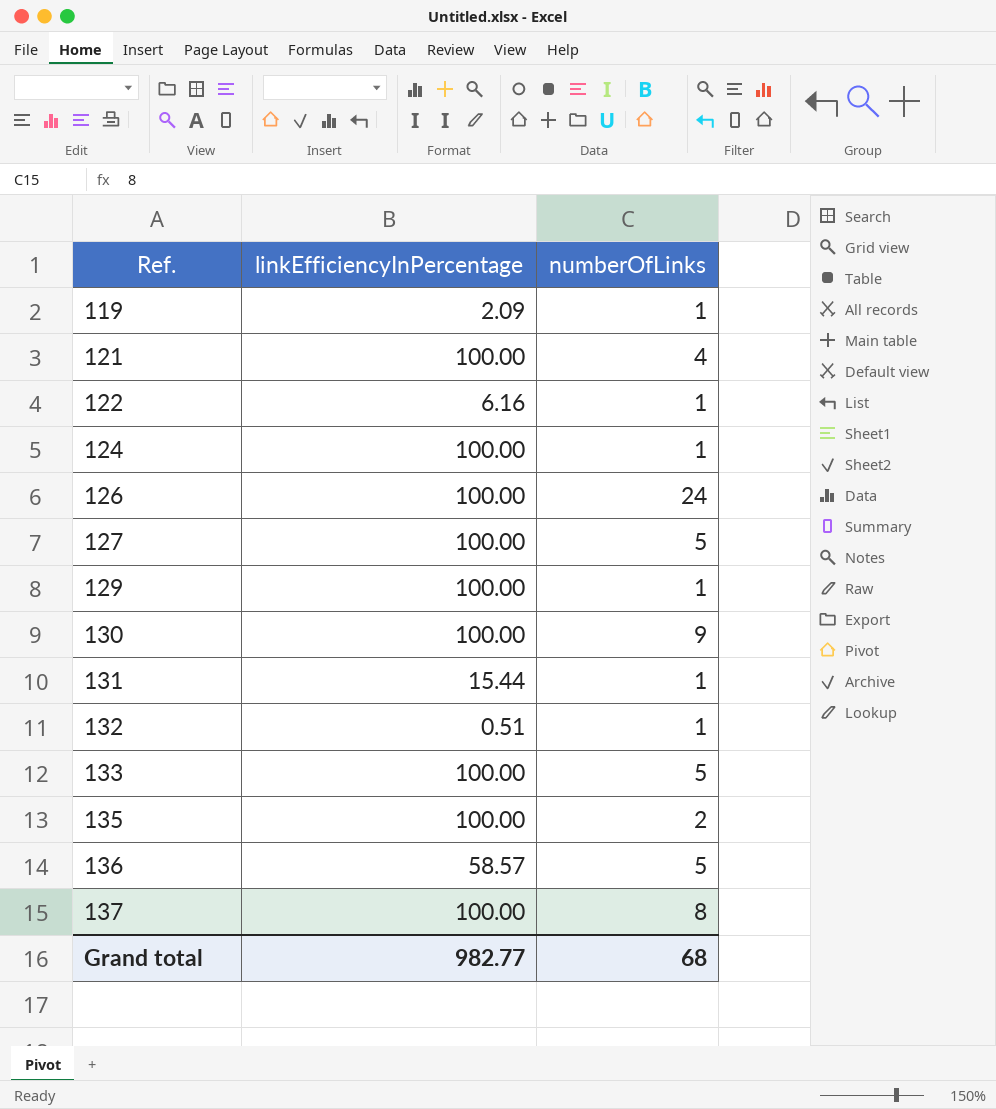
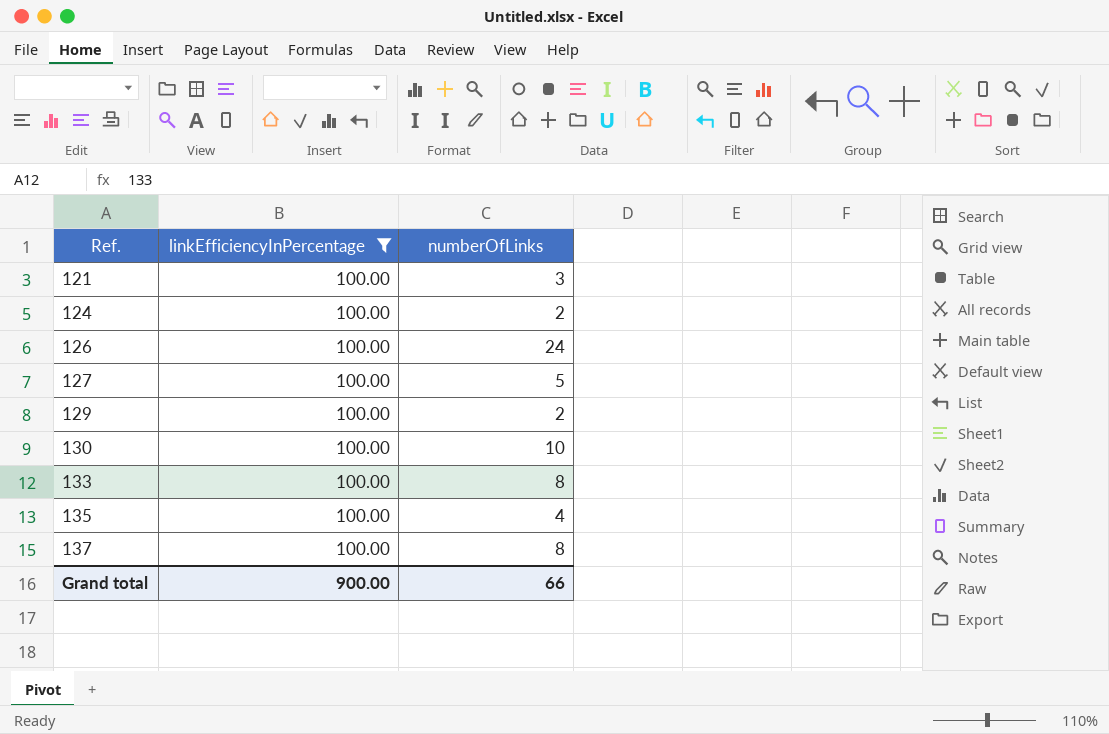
filter: none -> linkEfficiencyInPercentage = 100.00
121 | numberOfLinks: 4 -> 3
124 | numberOfLinks: 1 -> 2
129 | numberOfLinks: 1 -> 2
130 | numberOfLinks: 9 -> 10
133 | numberOfLinks: 5 -> 8
135 | numberOfLinks: 2 -> 4
Grand total | linkEfficiencyInPercentage: 982.77 -> 900.00
Grand total | numberOfLinks: 68 -> 66

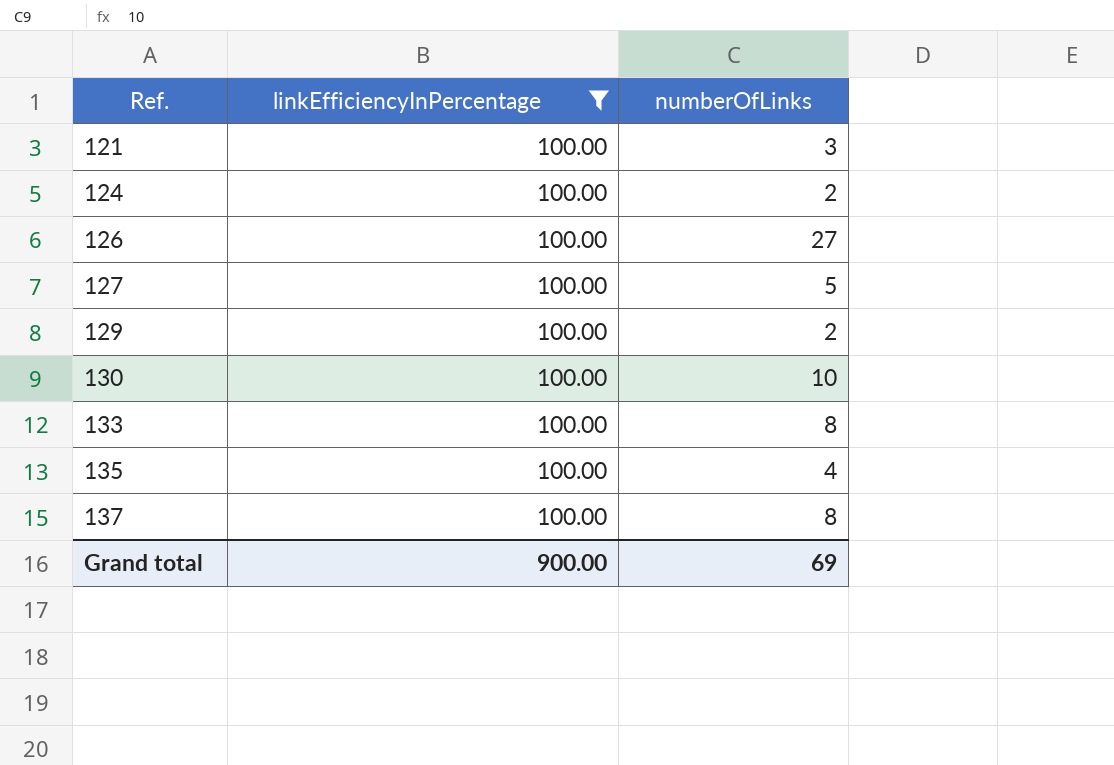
126 | numberOfLinks: 24 -> 27
Grand total | numberOfLinks: 66 -> 69

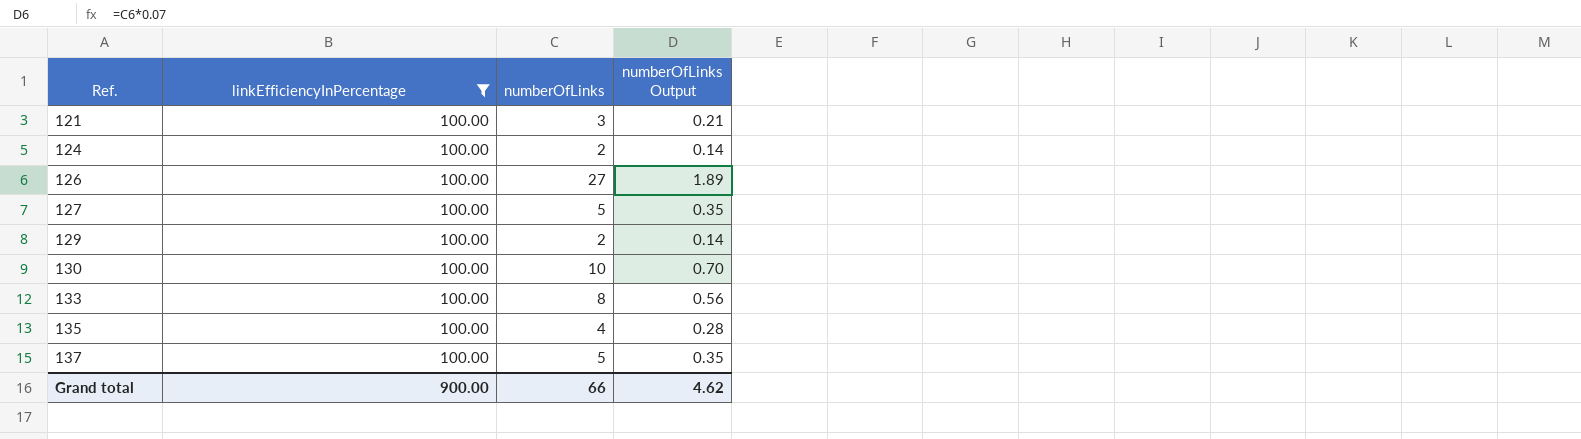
column numberOfLinks Output | formula: none -> [numberOfLinks] * 0.07
137 | numberOfLinks: 8 -> 5
Grand total | numberOfLinks: 69 -> 66

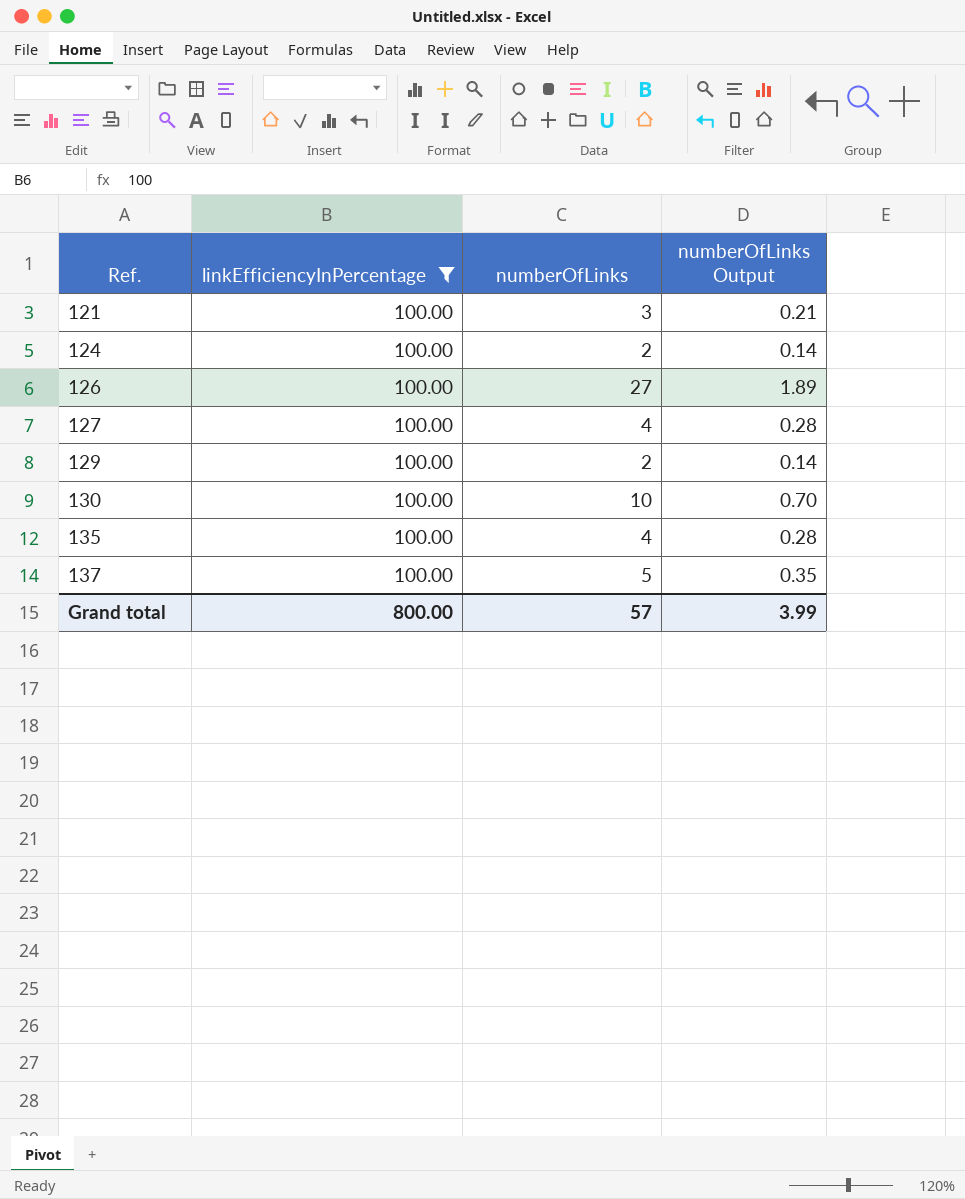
row 133: 100.00 | 8 | 0.56 -> none
127 | numberOfLinks: 5 -> 4
127 | numberOfLinks Output: 0.35 -> 0.28
Grand total | linkEfficiencyInPercentage: 900.00 -> 800.00
Grand total | numberOfLinks: 66 -> 57
Grand total | numberOfLinks Output: 4.62 -> 3.99

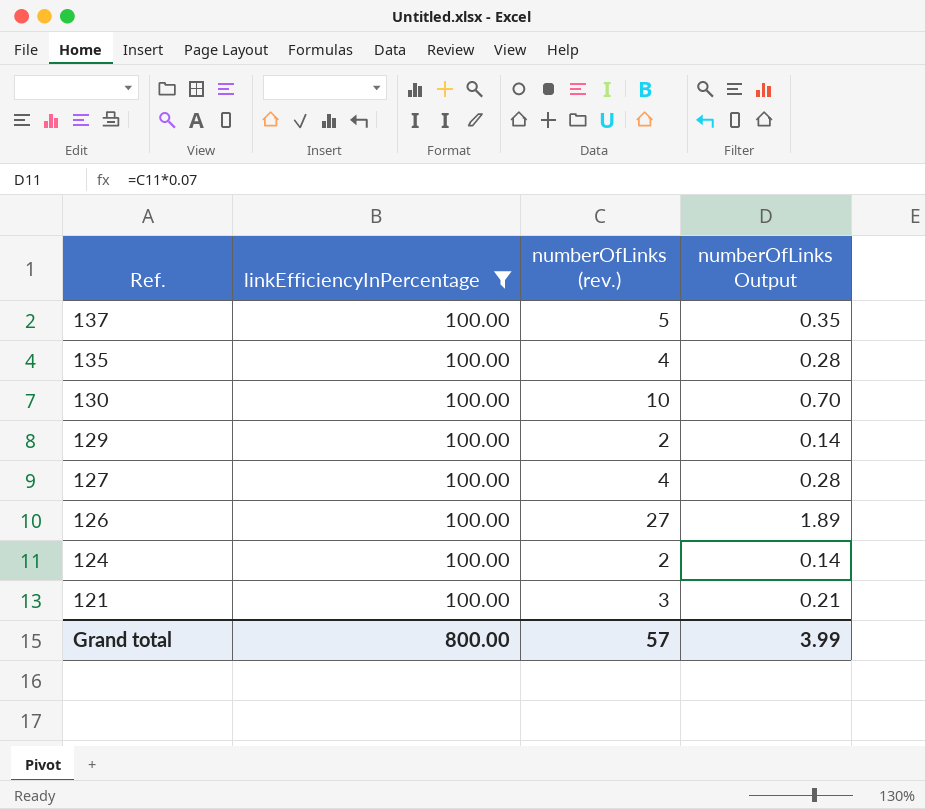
row order: Ref. ascending -> Ref. descending
column name: numberOfLinks -> numberOfLinks (rev.)

